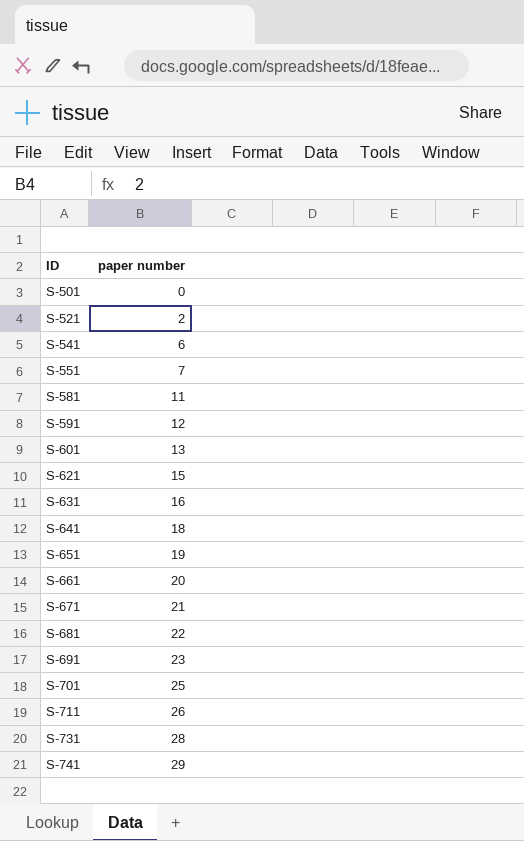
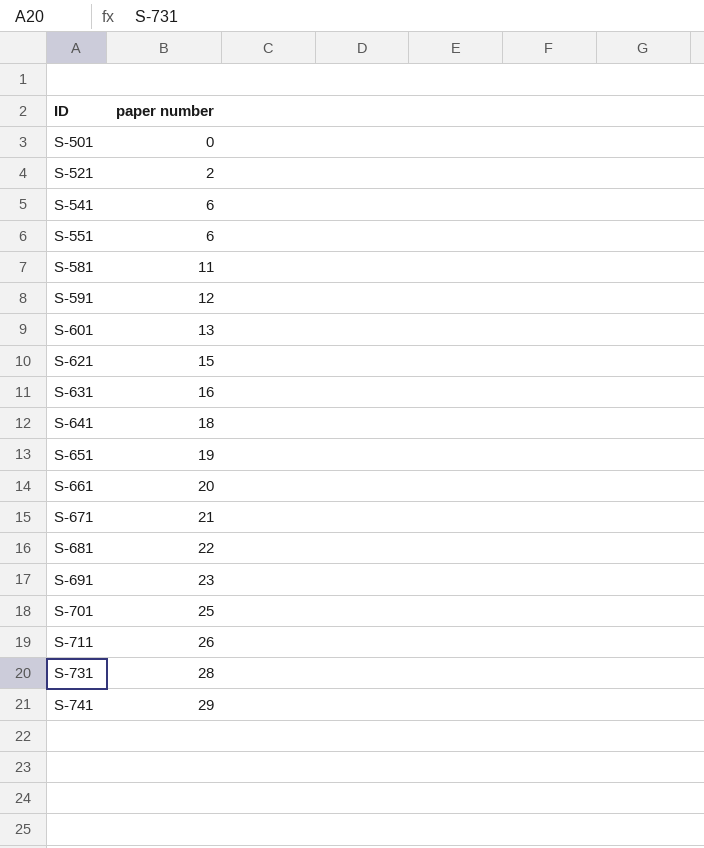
S-551 | paper number: 7 -> 6

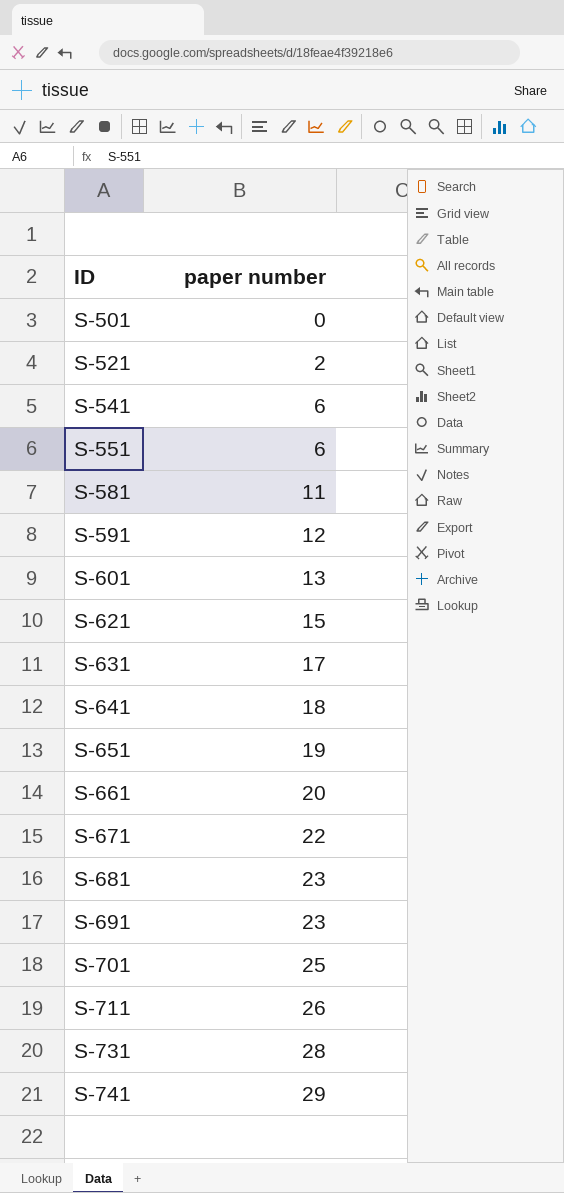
S-631 | paper number: 16 -> 17
S-671 | paper number: 21 -> 22
S-681 | paper number: 22 -> 23

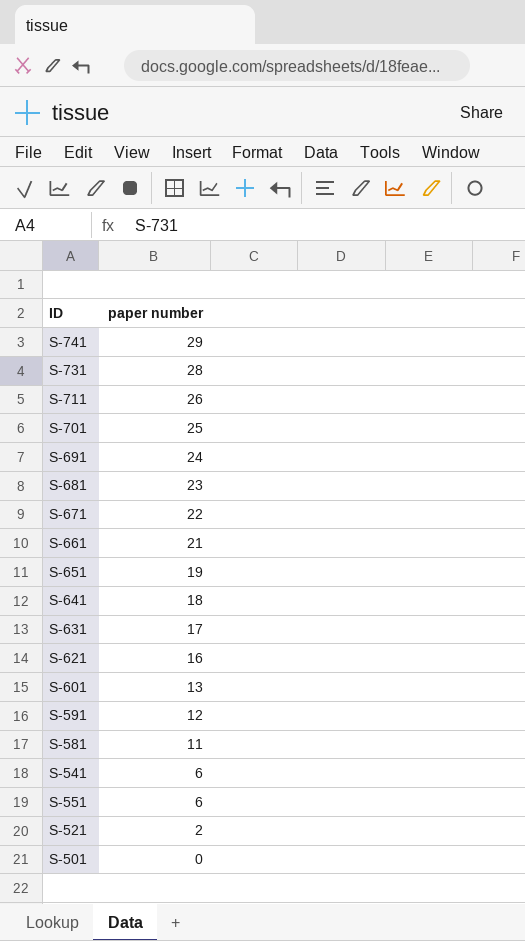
row order: ID ascending -> paper number descending
S-691 | paper number: 23 -> 24
S-661 | paper number: 20 -> 21
S-621 | paper number: 15 -> 16

